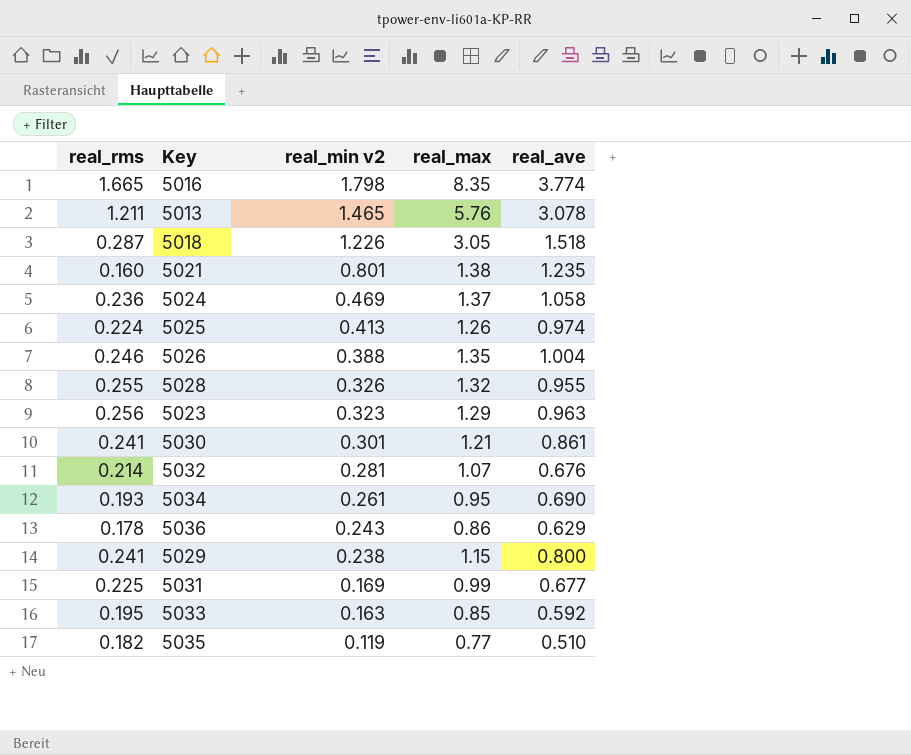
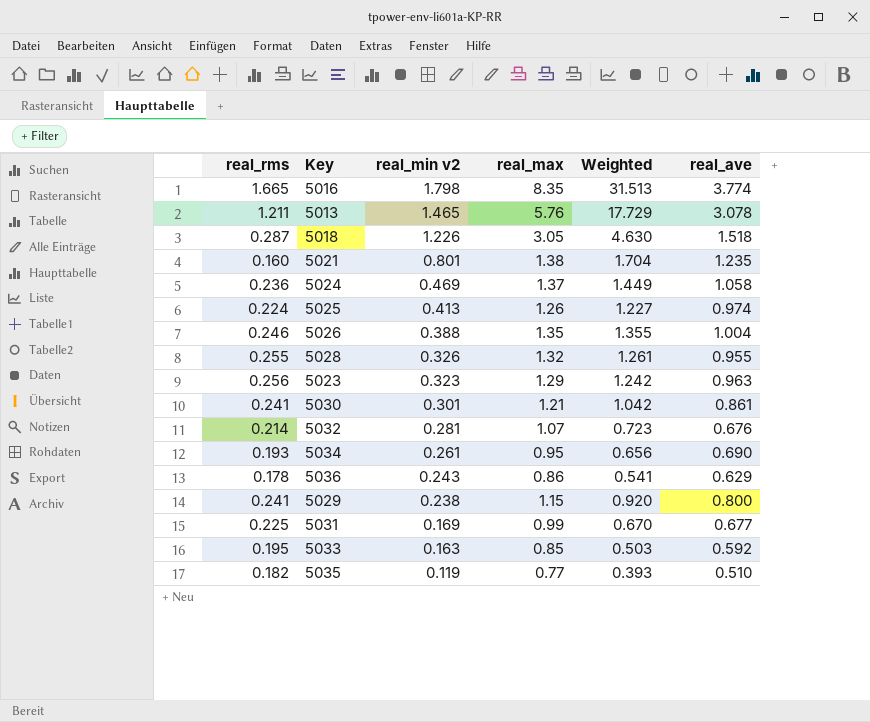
column Weighted | formula: none -> [real_max] * [real_ave]

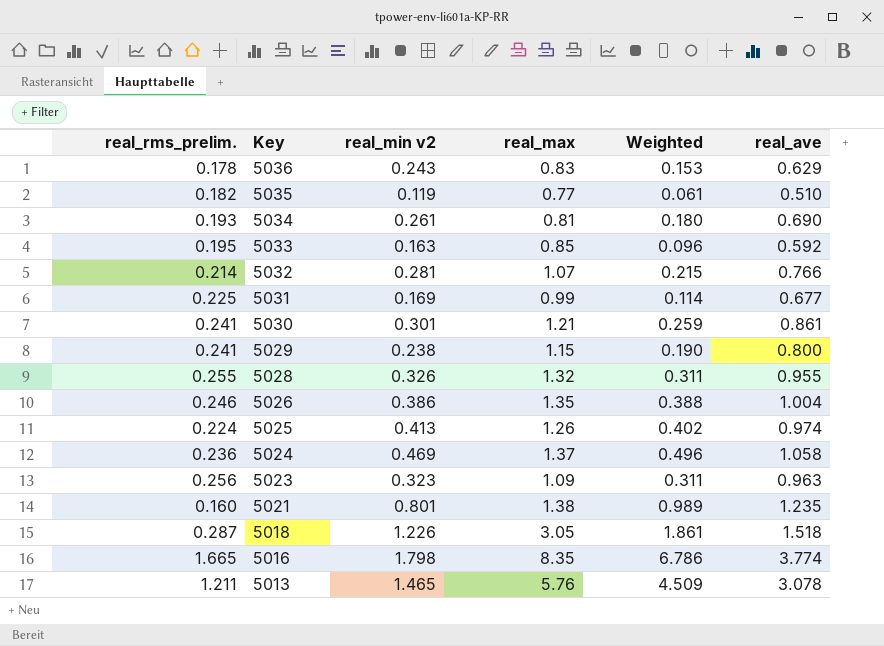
row order: real_min v2 descending -> Key descending
column name: real_rms -> real_rms_prelim.
column Weighted | formula: [real_max] * [real_ave] -> [real_min v2] * [real_ave]
5036 | real_max: 0.86 -> 0.83
5034 | real_max: 0.95 -> 0.81
5032 | real_ave: 0.676 -> 0.766
5026 | real_min v2: 0.388 -> 0.386
5023 | real_max: 1.29 -> 1.09

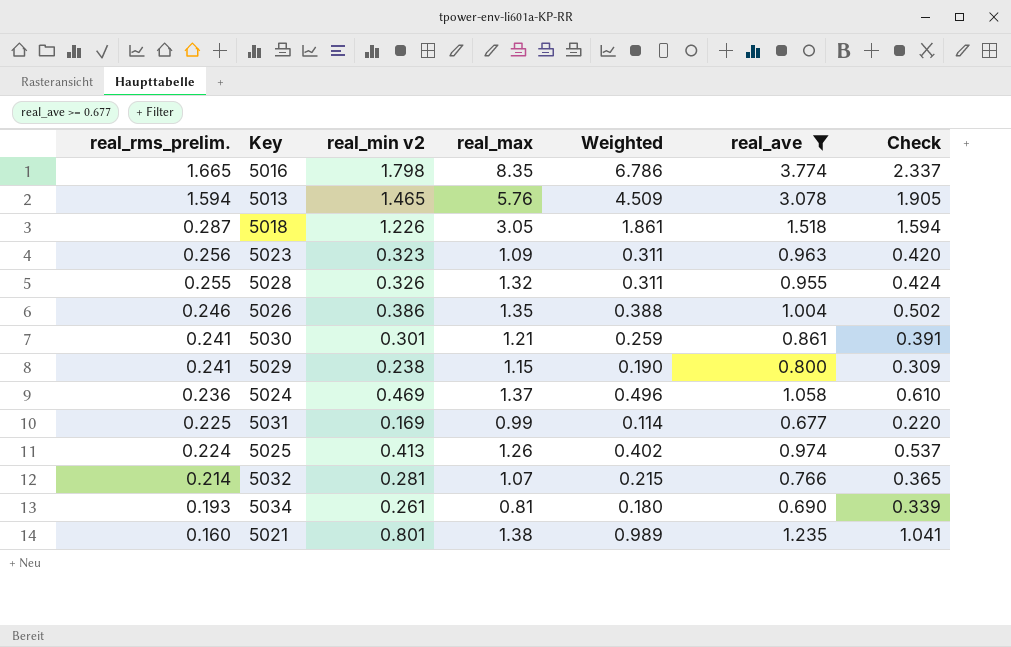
filter: none -> real_ave >= 0.677
row order: Key descending -> real_rms_prelim. descending
column Check | formula: none -> [real_min v2] * 1.3
5013 | real_rms_prelim.: 1.211 -> 1.594

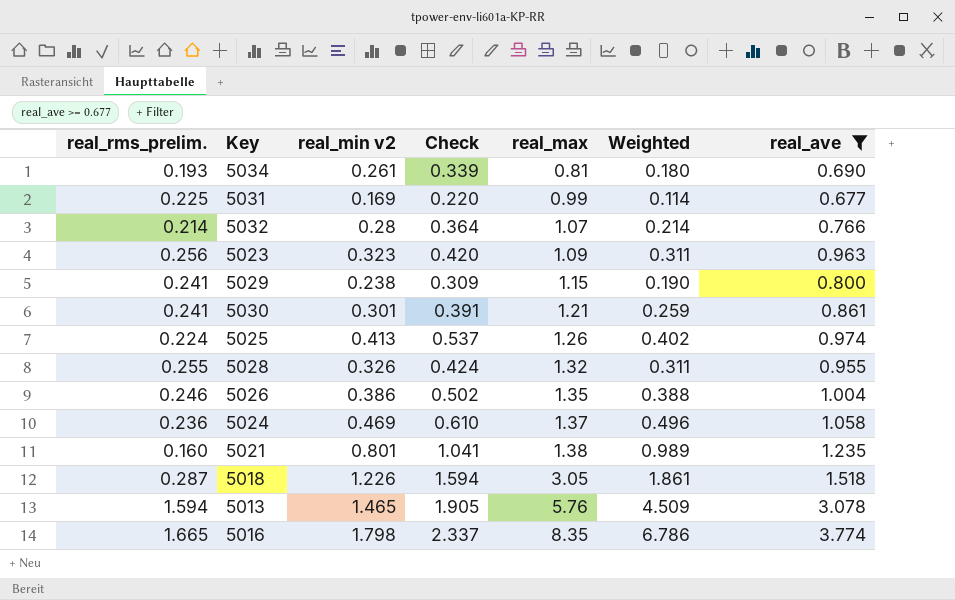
row order: real_rms_prelim. descending -> real_max ascending
column Check | position: 7 -> 4
5032 | real_min v2: 0.281 -> 0.28
5032 | Check: 0.365 -> 0.364
5032 | Weighted: 0.215 -> 0.214

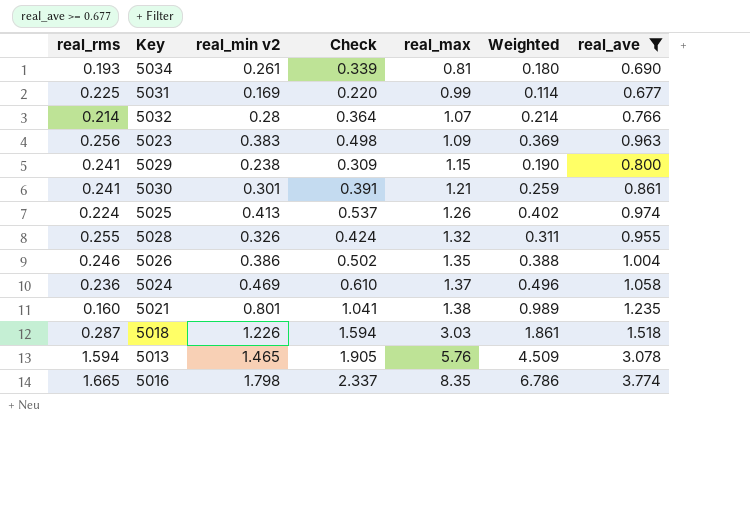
column name: real_rms_prelim. -> real_rms
5023 | real_min v2: 0.323 -> 0.383
5023 | Check: 0.420 -> 0.498
5023 | Weighted: 0.311 -> 0.369
5018 | real_max: 3.05 -> 3.03

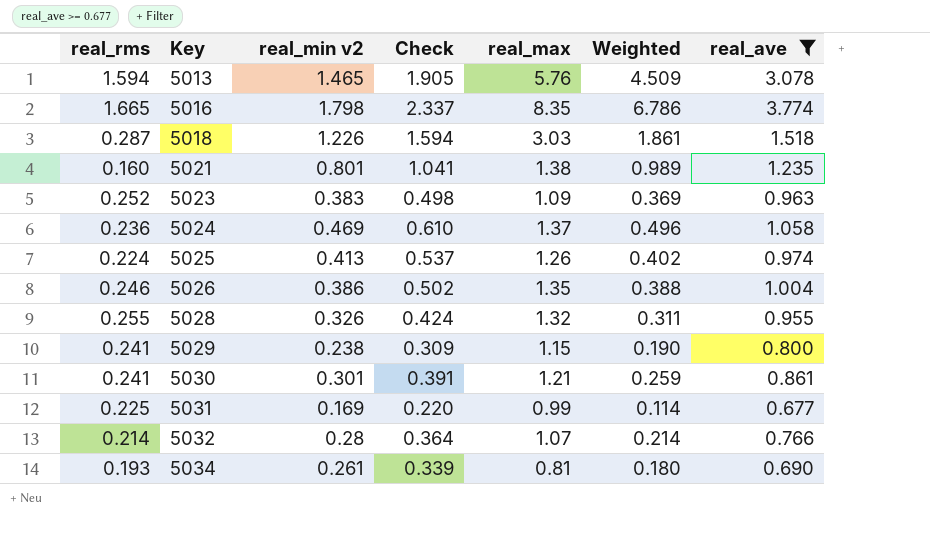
row order: real_max ascending -> Key ascending
5023 | real_rms: 0.256 -> 0.252

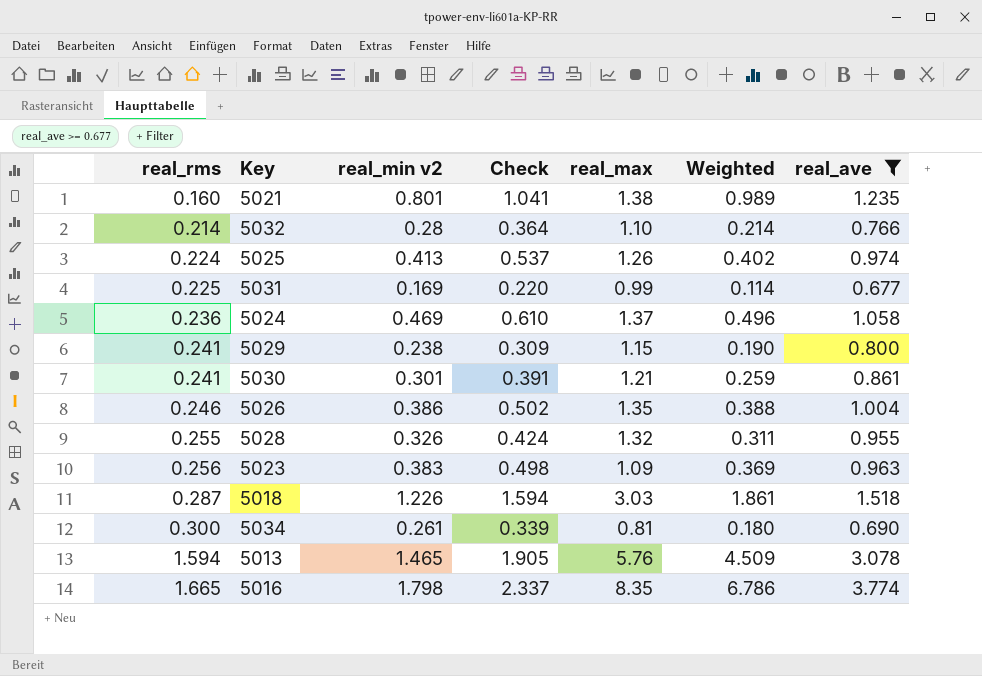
row order: Key ascending -> real_rms ascending
5032 | real_max: 1.07 -> 1.10
5023 | real_rms: 0.252 -> 0.256
5034 | real_rms: 0.193 -> 0.300

